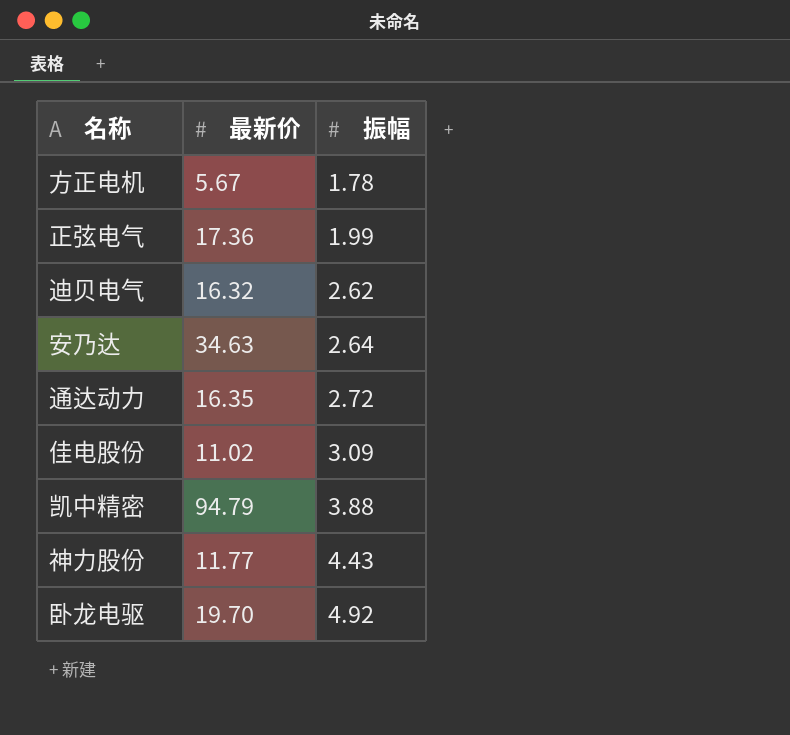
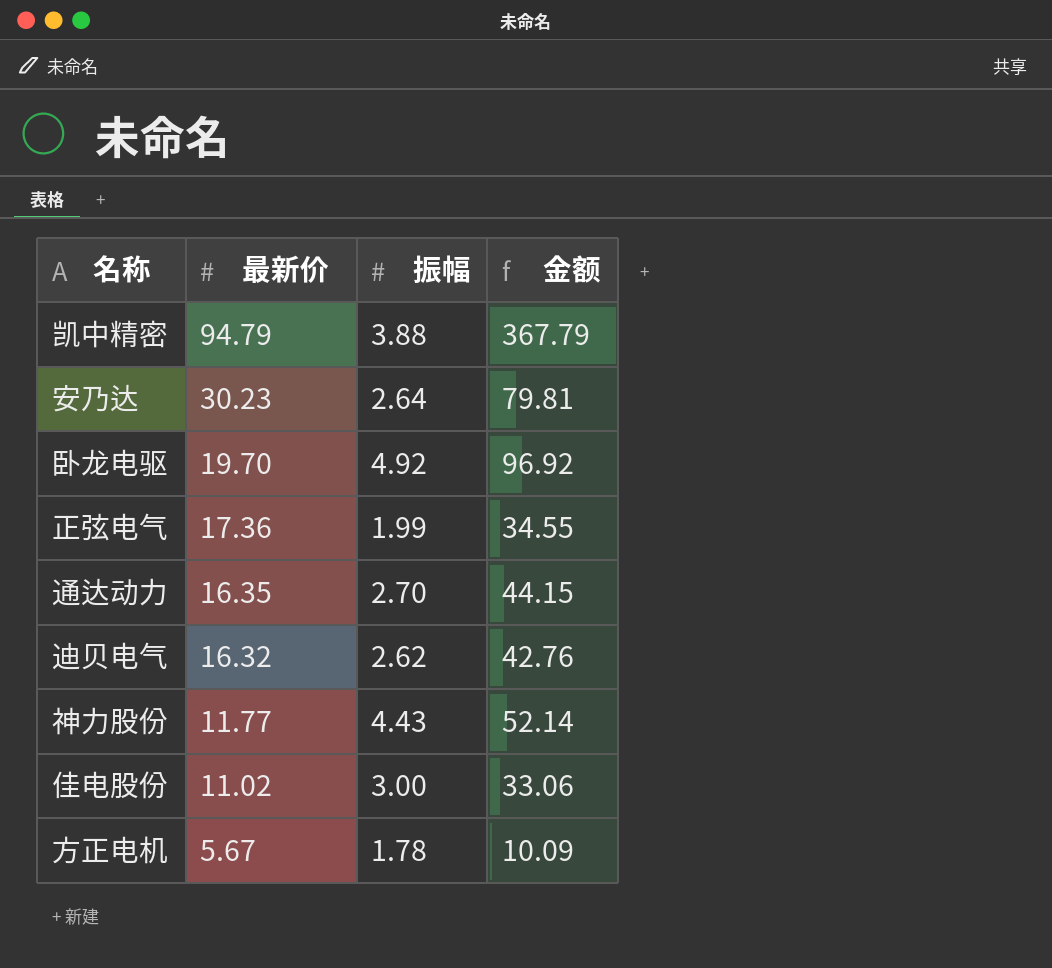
row order: 振幅 ascending -> 最新价 descending
column 金额 | formula: none -> [最新价] * [振幅]
安乃达 | 最新价: 34.63 -> 30.23
通达动力 | 振幅: 2.72 -> 2.70
佳电股份 | 振幅: 3.09 -> 3.00

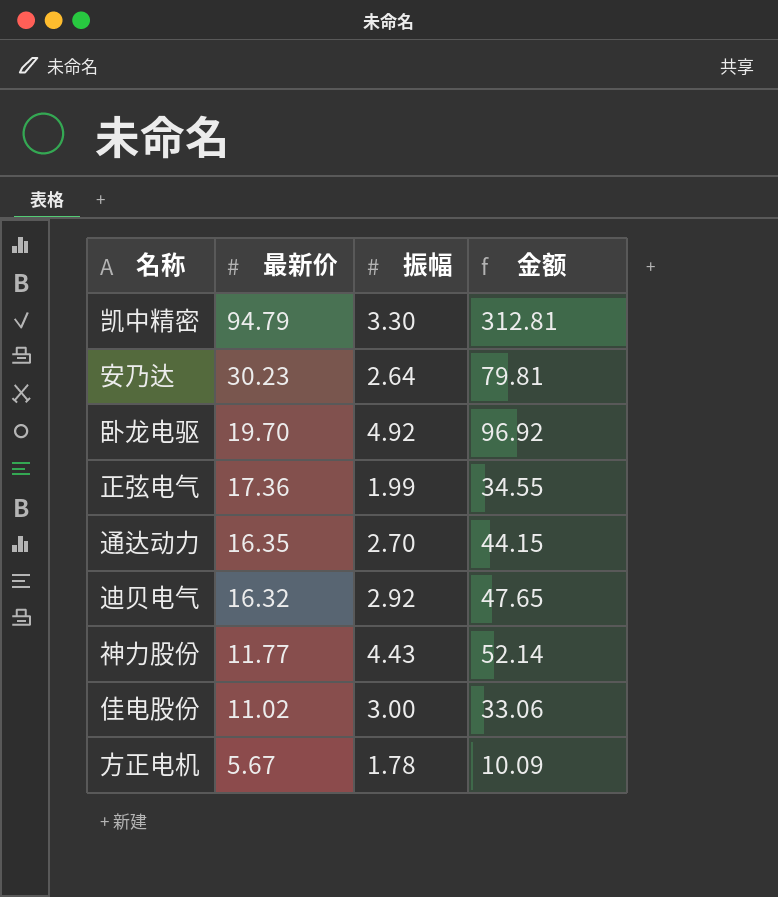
凯中精密 | 振幅: 3.88 -> 3.30
凯中精密 | 金额: 367.79 -> 312.81
迪贝电气 | 振幅: 2.62 -> 2.92
迪贝电气 | 金额: 42.76 -> 47.65

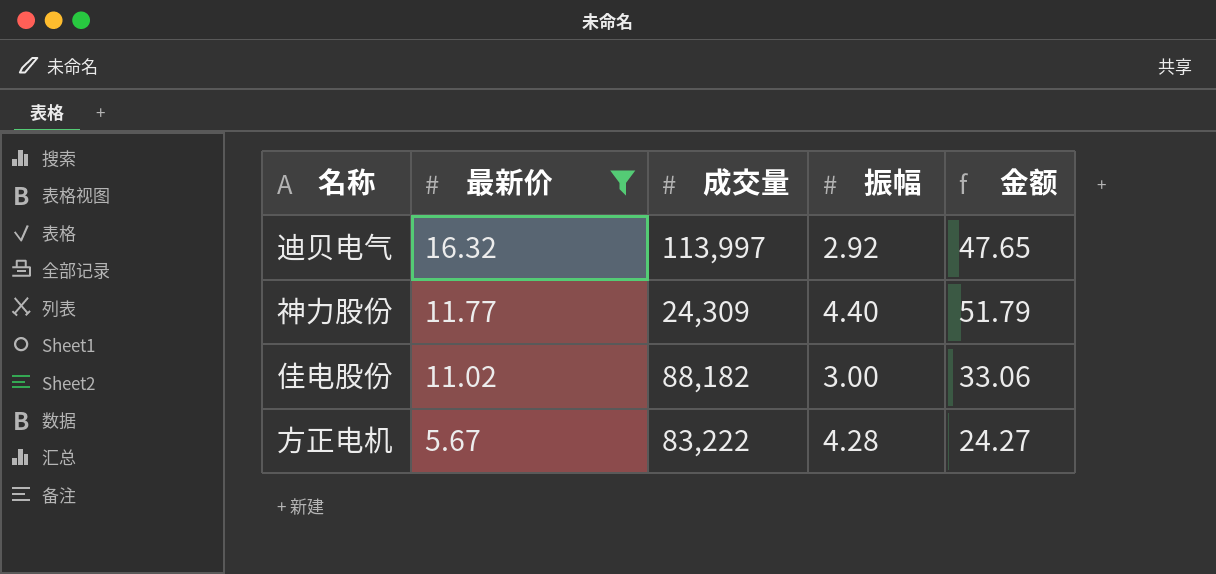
filter: none -> 最新价 <= 16.32
column 成交量 | position: none -> 3
神力股份 | 振幅: 4.43 -> 4.40
神力股份 | 金额: 52.14 -> 51.79
方正电机 | 振幅: 1.78 -> 4.28
方正电机 | 金额: 10.09 -> 24.27

